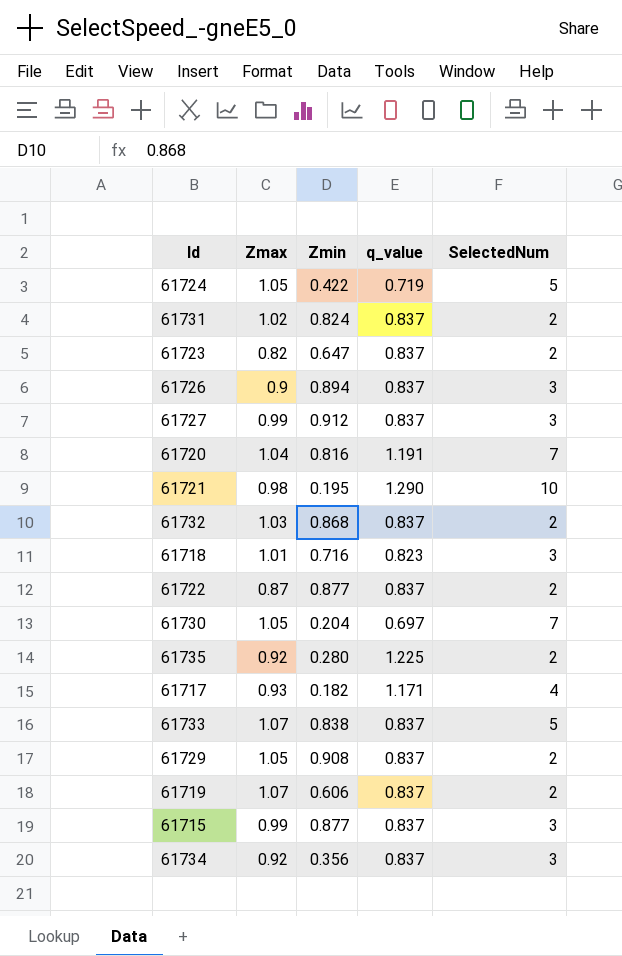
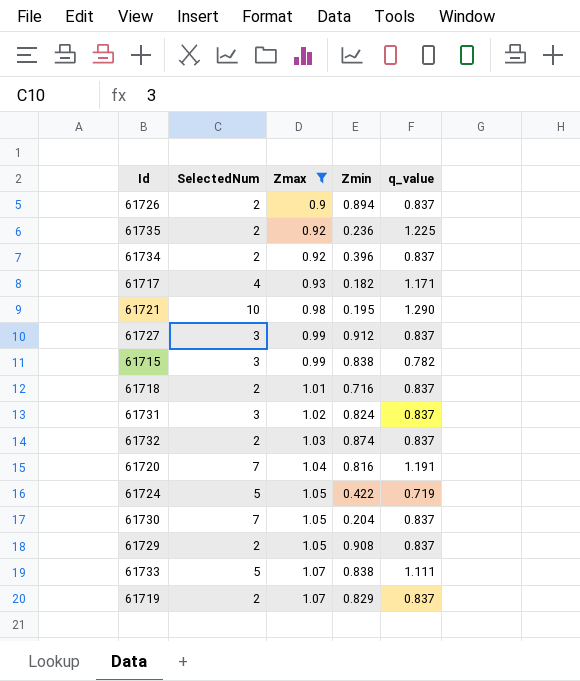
filter: none -> Zmax >= 0.9
row order: none -> Zmax ascending
column SelectedNum | position: 5 -> 2
61726 | SelectedNum: 3 -> 2
61735 | Zmin: 0.280 -> 0.236
61734 | SelectedNum: 3 -> 2
61734 | Zmin: 0.356 -> 0.396
61715 | Zmin: 0.877 -> 0.838
61715 | q_value: 0.837 -> 0.782
61718 | SelectedNum: 3 -> 2
61718 | q_value: 0.823 -> 0.837
61731 | SelectedNum: 2 -> 3
61732 | Zmin: 0.868 -> 0.874
61730 | q_value: 0.697 -> 0.837
61733 | q_value: 0.837 -> 1.111
61719 | Zmin: 0.606 -> 0.829

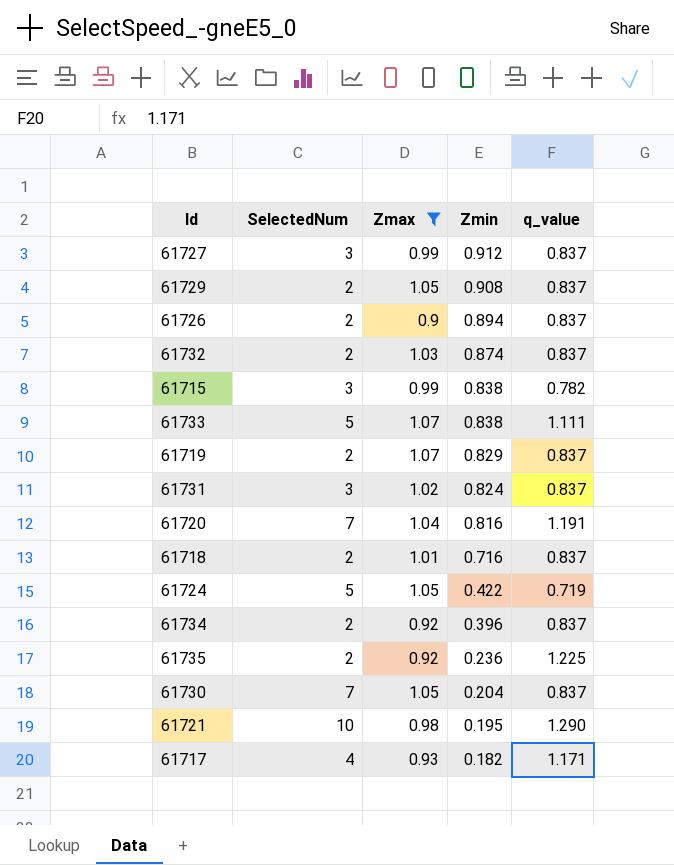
row order: Zmax ascending -> Zmin descending

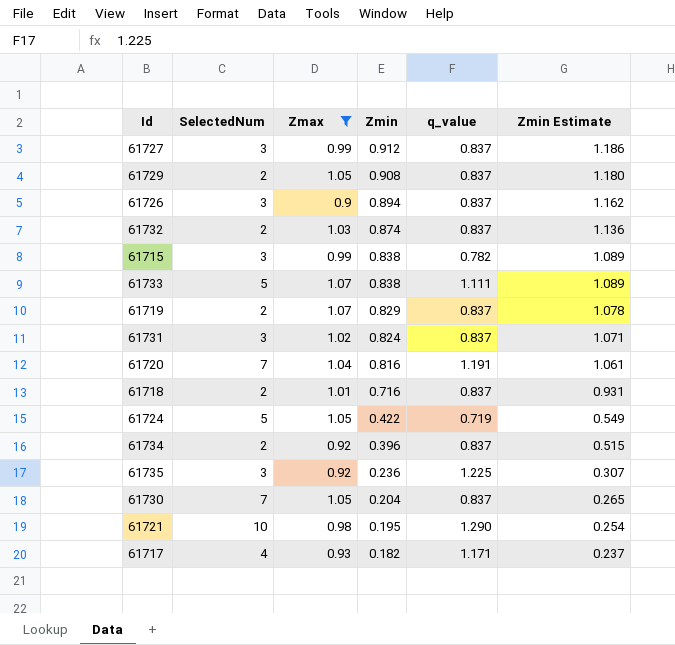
column Zmin Estimate | formula: none -> [Zmin] * 1.3
61726 | SelectedNum: 2 -> 3
61735 | SelectedNum: 2 -> 3

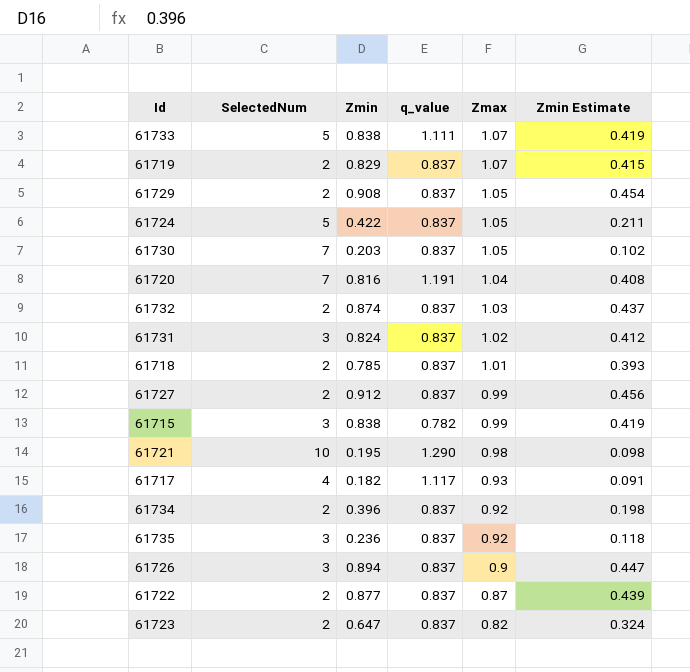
filter: Zmax >= 0.9 -> none
row order: Zmin descending -> Zmax descending
column Zmax | position: 3 -> 5
column Zmin Estimate | formula: [Zmin] * 1.3 -> [Zmin] * 0.5
61724 | q_value: 0.719 -> 0.837
61730 | Zmin: 0.204 -> 0.203
61718 | Zmin: 0.716 -> 0.785
61727 | SelectedNum: 3 -> 2
61717 | q_value: 1.171 -> 1.117
61735 | q_value: 1.225 -> 0.837

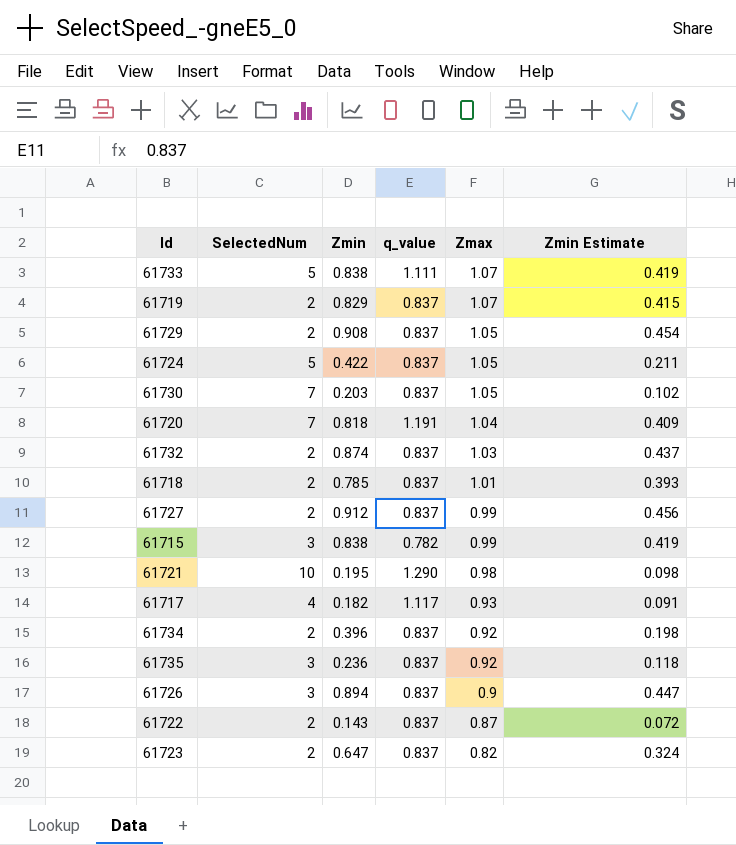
row 61731: 3 | 0.824 | 0.837 | 1.02 | 0.412 -> none
61720 | Zmin: 0.816 -> 0.818
61720 | Zmin Estimate: 0.408 -> 0.409
61722 | Zmin: 0.877 -> 0.143
61722 | Zmin Estimate: 0.439 -> 0.072

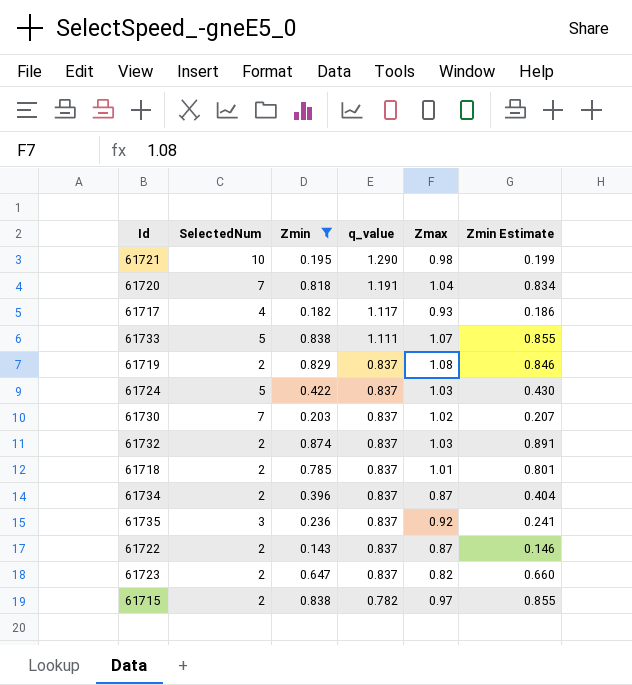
filter: none -> Zmin <= 0.874
row order: Zmax descending -> q_value descending
column Zmin Estimate | formula: [Zmin] * 0.5 -> [Zmin] * 1.02
61719 | Zmax: 1.07 -> 1.08
61724 | Zmax: 1.05 -> 1.03
61730 | Zmax: 1.05 -> 1.02
61734 | Zmax: 0.92 -> 0.87
61715 | SelectedNum: 3 -> 2
61715 | Zmax: 0.99 -> 0.97

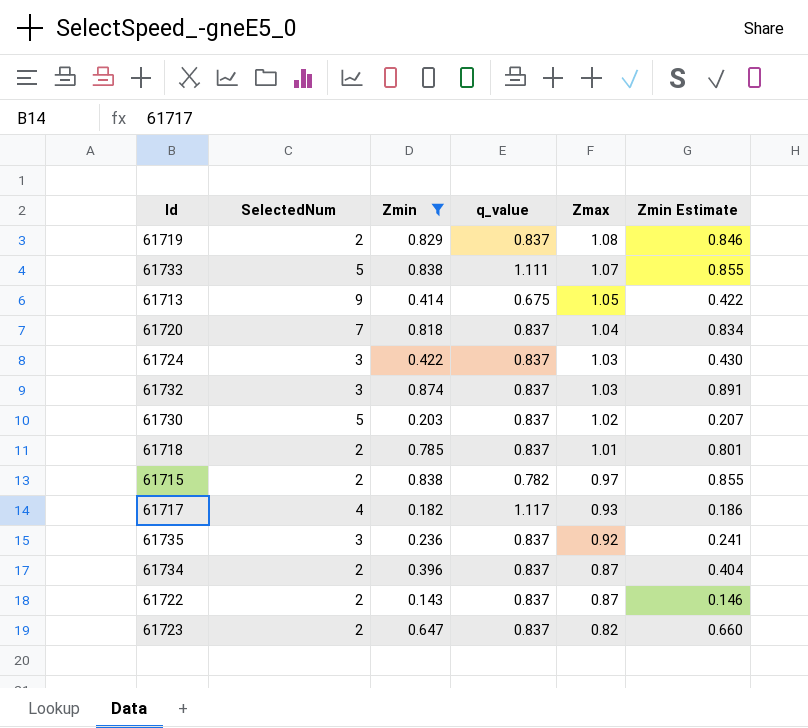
row order: q_value descending -> Zmax descending
row 61721: 10 | 0.195 | 1.290 | 0.98 | 0.199 -> none
row 61713: none -> 9 | 0.414 | 0.675 | 1.05 | 0.422
61720 | q_value: 1.191 -> 0.837
61724 | SelectedNum: 5 -> 3
61732 | SelectedNum: 2 -> 3
61730 | SelectedNum: 7 -> 5

